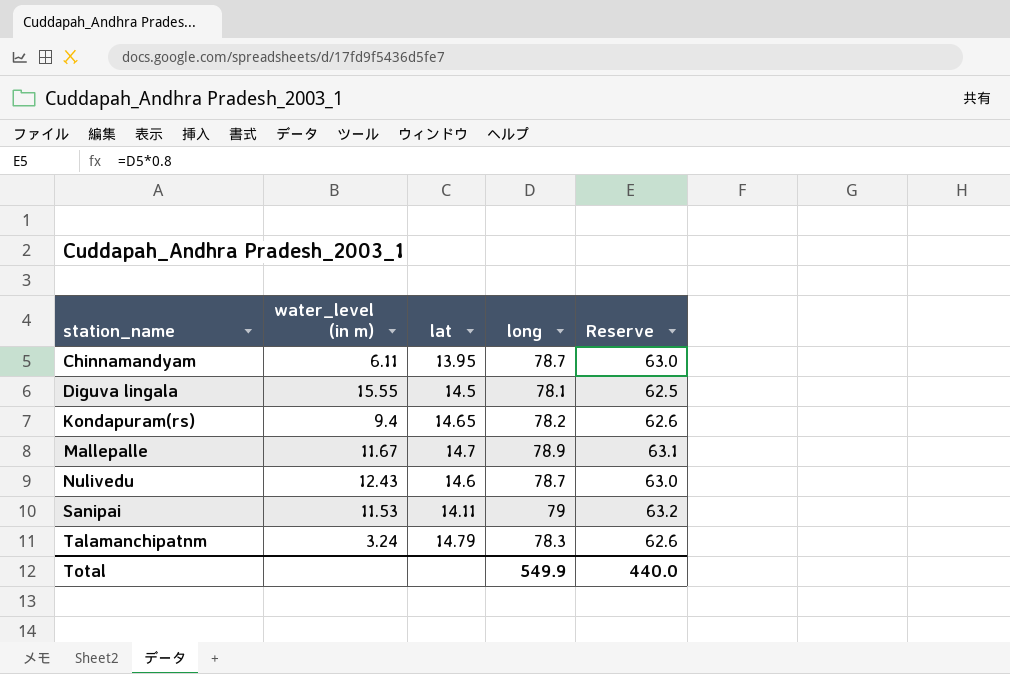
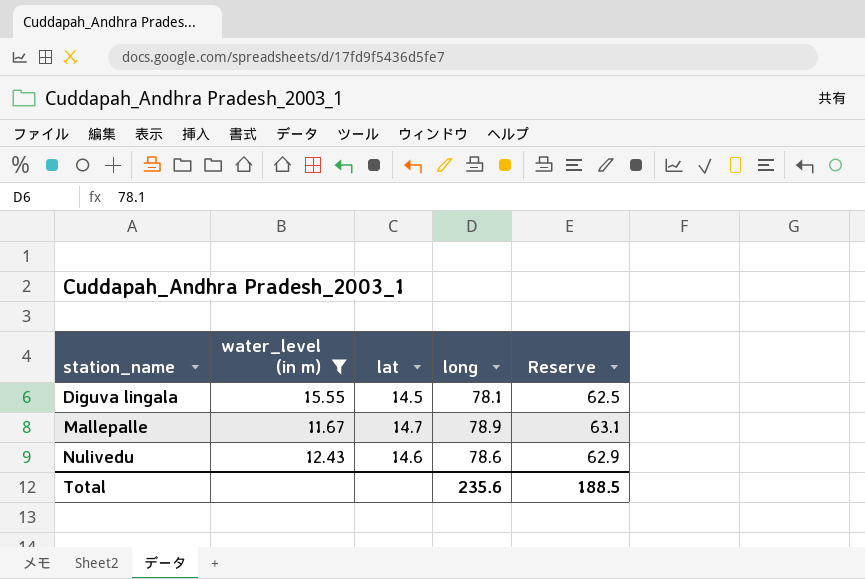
filter: none -> water_level (in m) >= 11.67
Nulivedu | long: 78.7 -> 78.6
Nulivedu | Reserve: 63.0 -> 62.9
Total | long: 549.9 -> 235.6
Total | Reserve: 440.0 -> 188.5

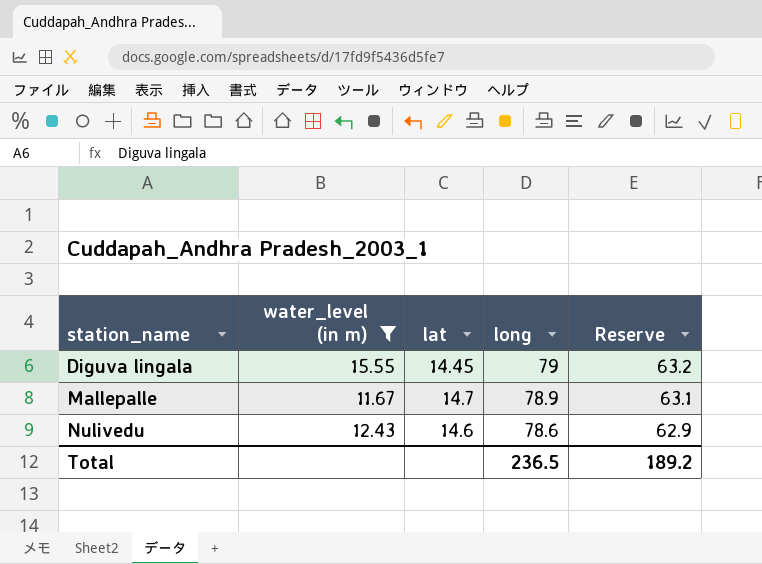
Diguva lingala | lat: 14.5 -> 14.45
Diguva lingala | long: 78.1 -> 79
Diguva lingala | Reserve: 62.5 -> 63.2
Total | long: 235.6 -> 236.5
Total | Reserve: 188.5 -> 189.2

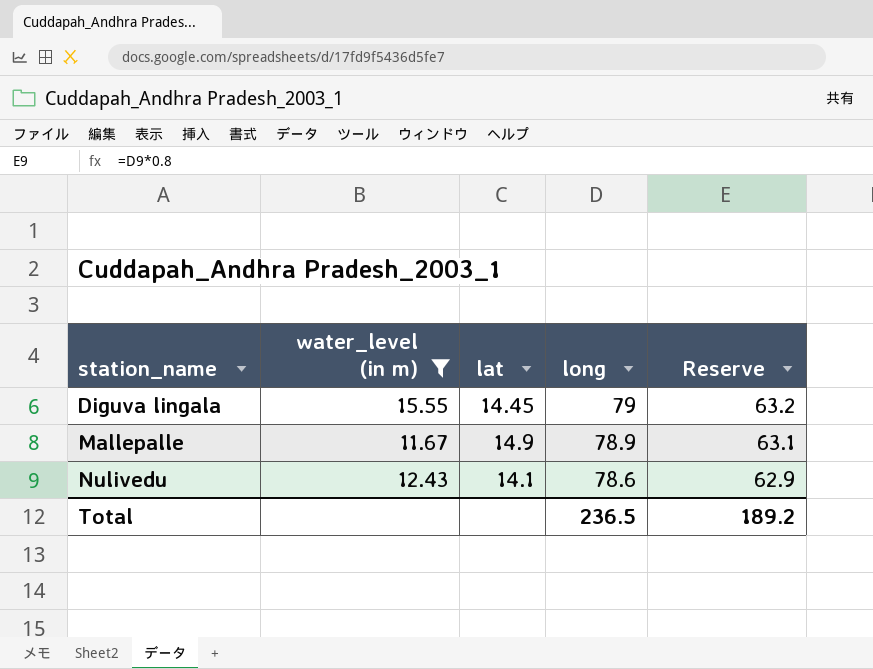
Mallepalle | lat: 14.7 -> 14.9
Nulivedu | lat: 14.6 -> 14.1

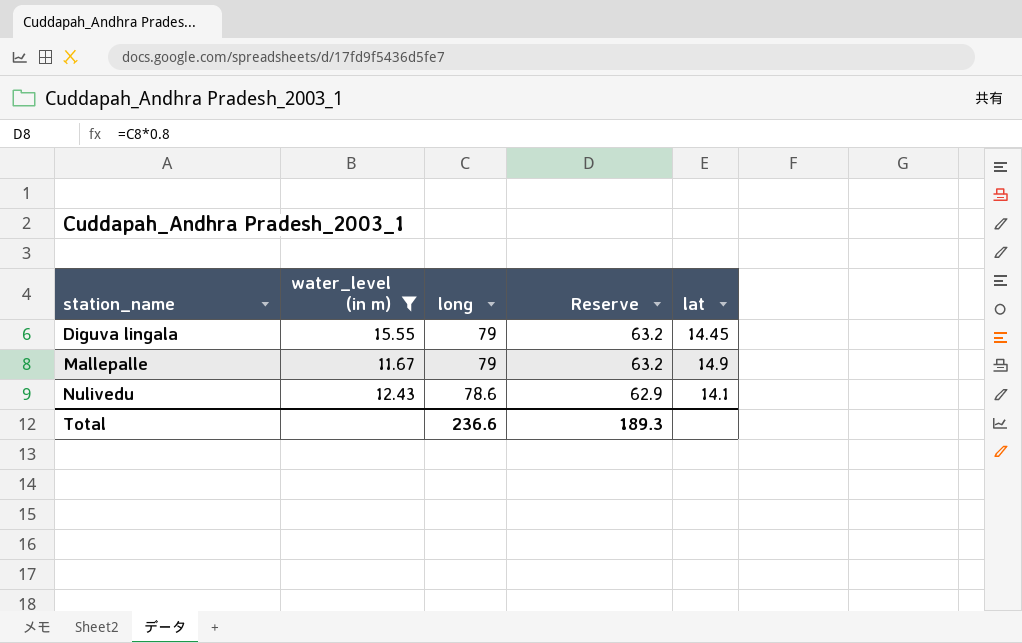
column lat | position: 3 -> 5
Mallepalle | long: 78.9 -> 79
Mallepalle | Reserve: 63.1 -> 63.2
Total | long: 236.5 -> 236.6
Total | Reserve: 189.2 -> 189.3

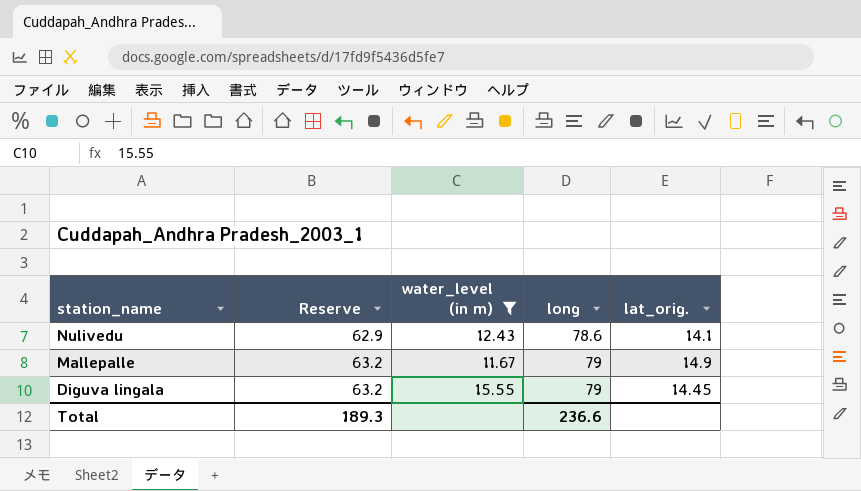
row order: station_name ascending -> station_name descending
column Reserve | position: 4 -> 2
column name: lat -> lat_orig.

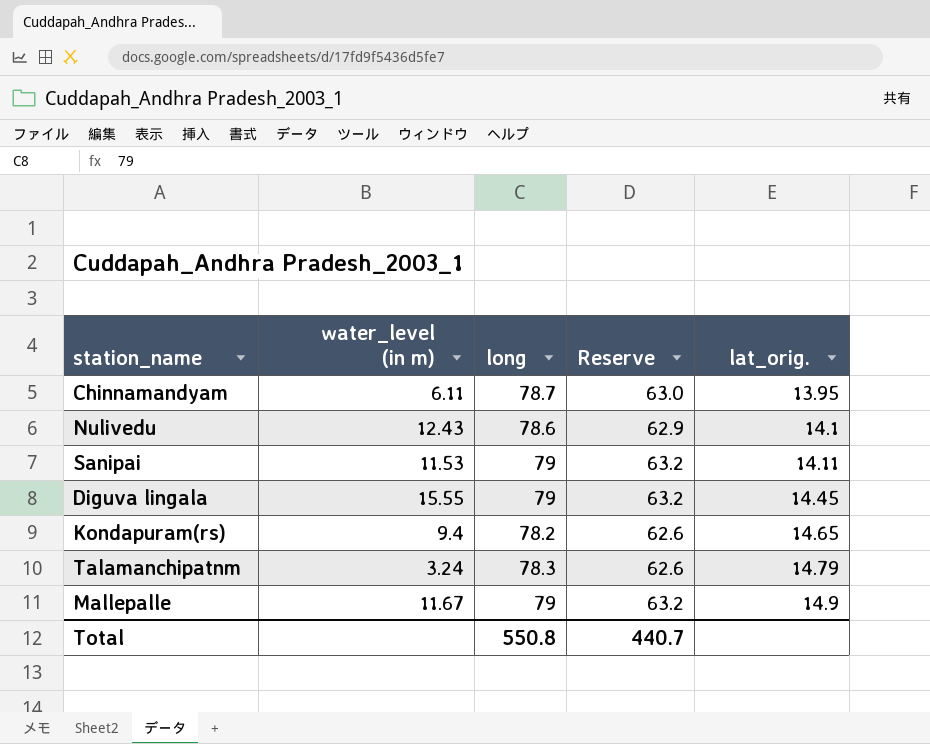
filter: water_level (in m) >= 11.67 -> none
row order: station_name descending -> lat_orig. ascending
column Reserve | position: 2 -> 4
Total | long: 236.6 -> 550.8
Total | Reserve: 189.3 -> 440.7

